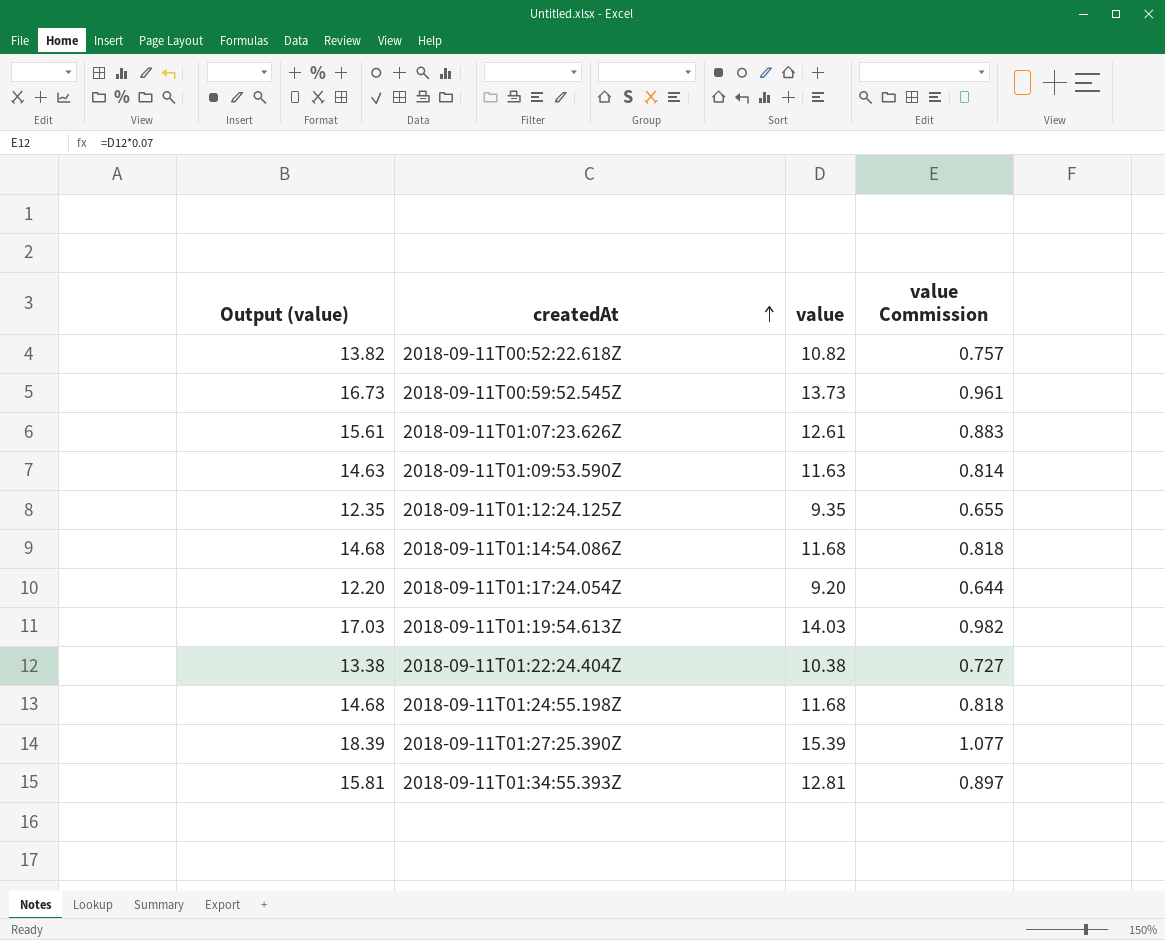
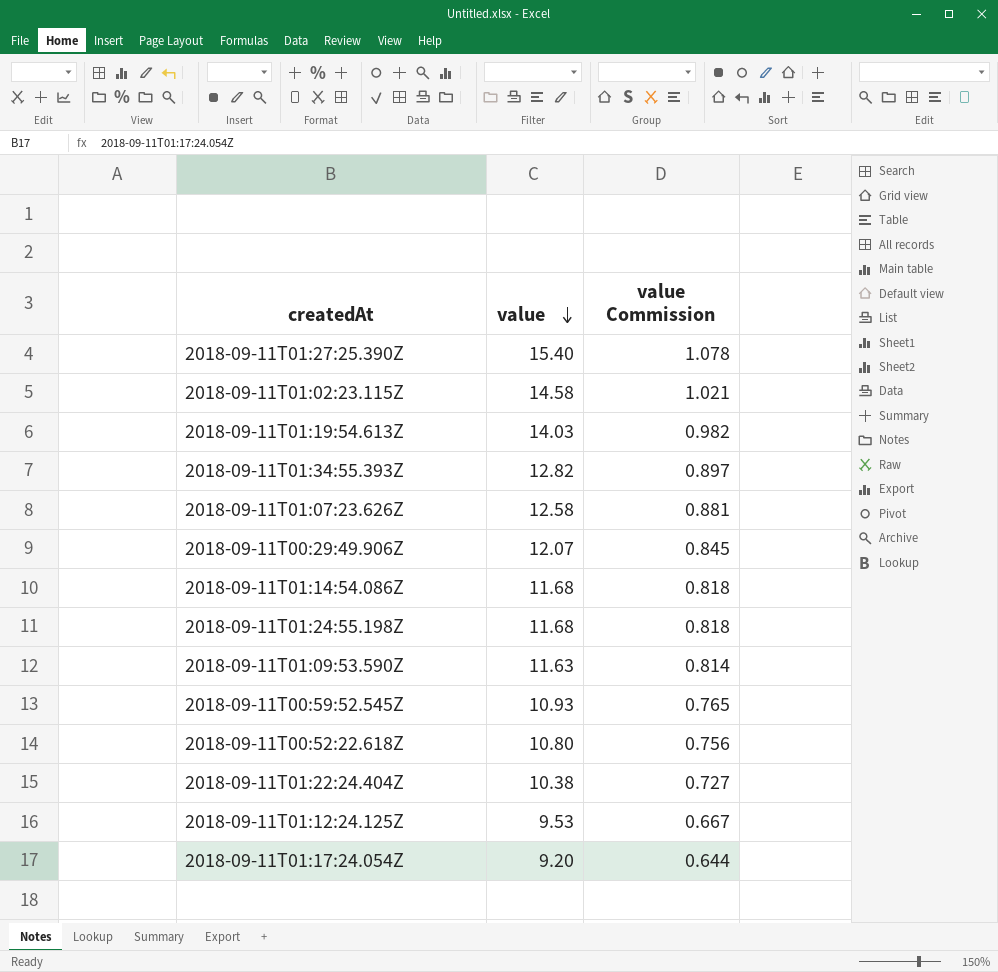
row order: createdAt ascending -> value descending
column Output (value) | formula: [value] + 3 -> none
2018-09-11T01:27:25.390Z | value: 15.39 -> 15.40
2018-09-11T01:27:25.390Z | value Commission: 1.077 -> 1.078
row 2018-09-11T01:02:23.115Z: none -> 14.58 | 1.021
2018-09-11T01:34:55.393Z | value: 12.81 -> 12.82
2018-09-11T01:07:23.626Z | value: 12.61 -> 12.58
2018-09-11T01:07:23.626Z | value Commission: 0.883 -> 0.881
row 2018-09-11T00:29:49.906Z: none -> 12.07 | 0.845
2018-09-11T00:59:52.545Z | value: 13.73 -> 10.93
2018-09-11T00:59:52.545Z | value Commission: 0.961 -> 0.765
2018-09-11T00:52:22.618Z | value: 10.82 -> 10.80
2018-09-11T00:52:22.618Z | value Commission: 0.757 -> 0.756
2018-09-11T01:12:24.125Z | value: 9.35 -> 9.53
2018-09-11T01:12:24.125Z | value Commission: 0.655 -> 0.667

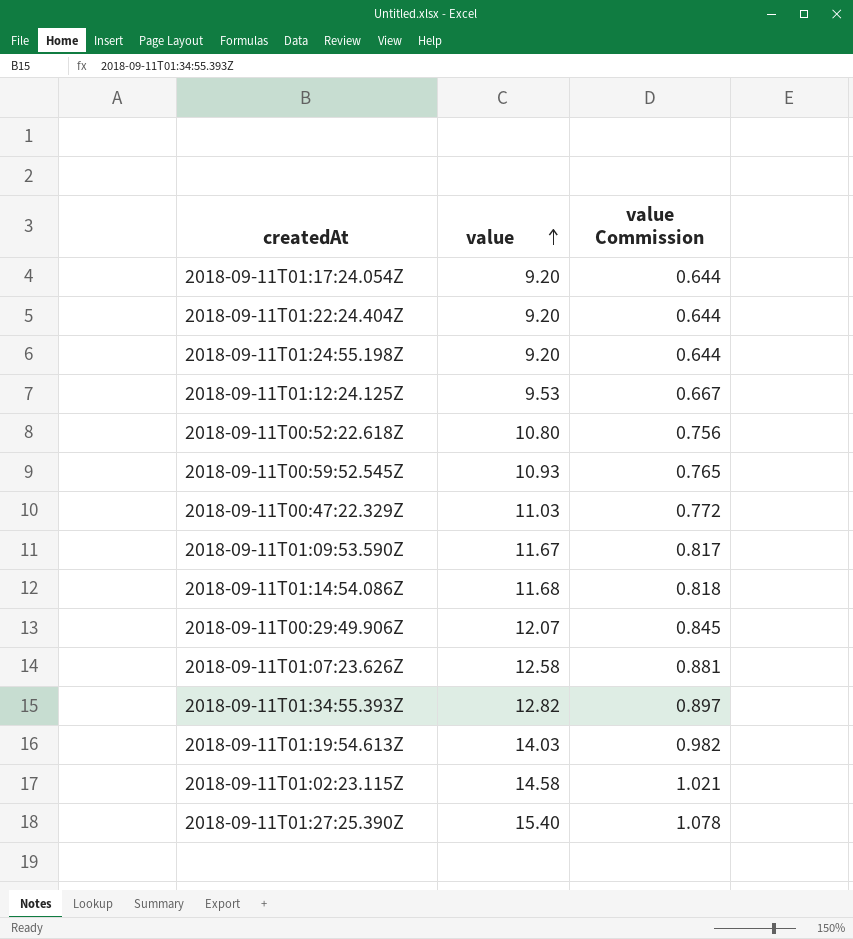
row order: value descending -> value ascending
2018-09-11T01:22:24.404Z | value: 10.38 -> 9.20
2018-09-11T01:22:24.404Z | value Commission: 0.727 -> 0.644
2018-09-11T01:24:55.198Z | value: 11.68 -> 9.20
2018-09-11T01:24:55.198Z | value Commission: 0.818 -> 0.644
row 2018-09-11T00:47:22.329Z: none -> 11.03 | 0.772
2018-09-11T01:09:53.590Z | value: 11.63 -> 11.67
2018-09-11T01:09:53.590Z | value Commission: 0.814 -> 0.817

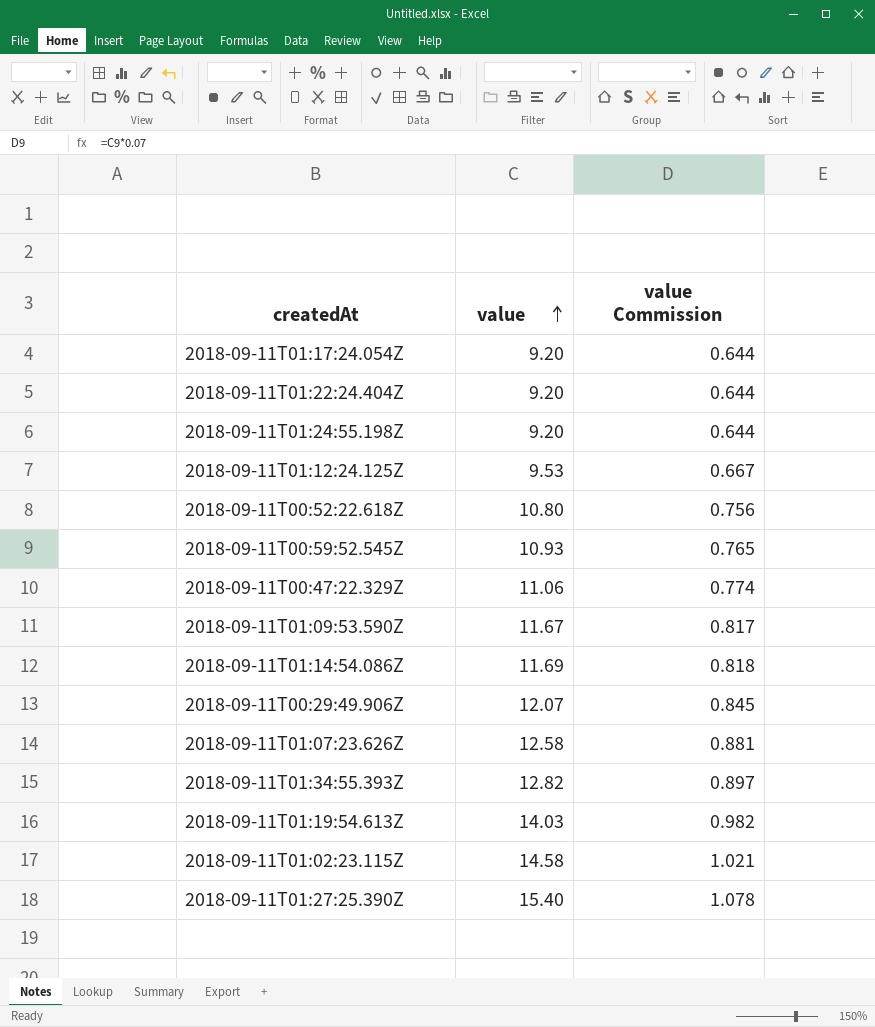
2018-09-11T00:47:22.329Z | value: 11.03 -> 11.06
2018-09-11T00:47:22.329Z | value Commission: 0.772 -> 0.774
2018-09-11T01:14:54.086Z | value: 11.68 -> 11.69

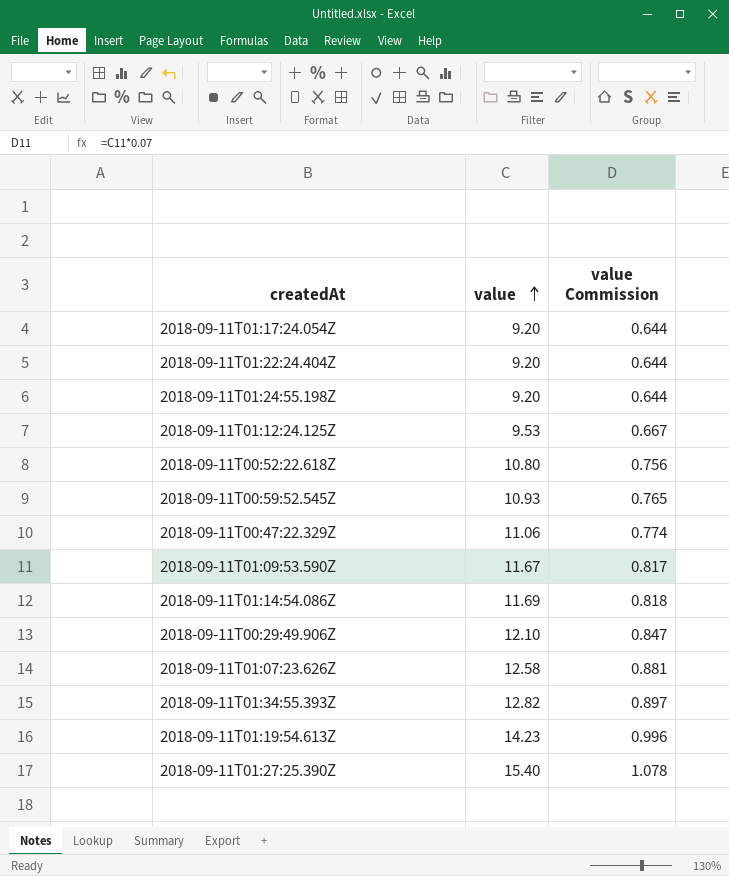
row 2018-09-11T01:02:23.115Z: 14.58 | 1.021 -> none
2018-09-11T00:29:49.906Z | value: 12.07 -> 12.10
2018-09-11T00:29:49.906Z | value Commission: 0.845 -> 0.847
2018-09-11T01:19:54.613Z | value: 14.03 -> 14.23
2018-09-11T01:19:54.613Z | value Commission: 0.982 -> 0.996

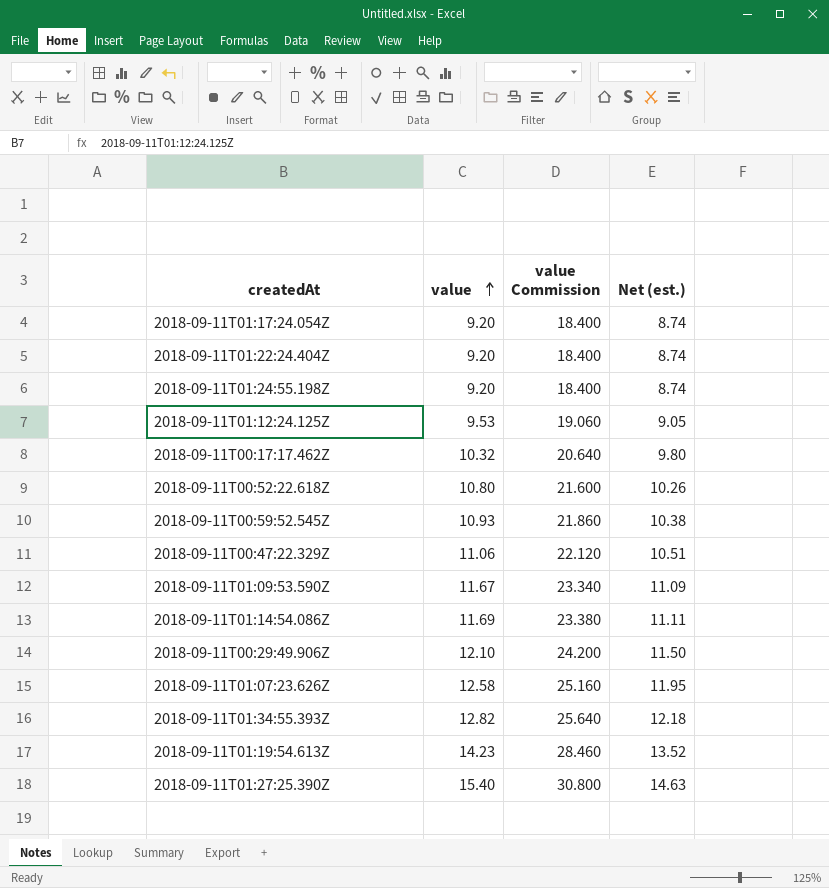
column value Commission | formula: [value] * 0.07 -> [value] * 2
column Net (est.) | formula: none -> [value] * 0.95
row 2018-09-11T00:17:17.462Z: none -> 10.32 | 20.640 | 9.80

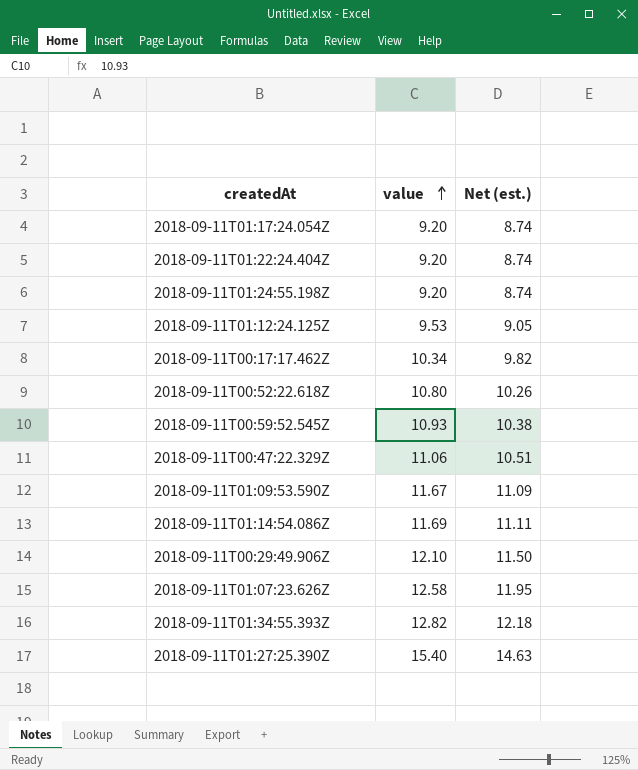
column value Commission | formula: [value] * 2 -> none
row 2018-09-11T01:19:54.613Z: 14.23 | 28.460 | 13.52 -> none
2018-09-11T00:17:17.462Z | value: 10.32 -> 10.34
2018-09-11T00:17:17.462Z | Net (est.): 9.80 -> 9.82

